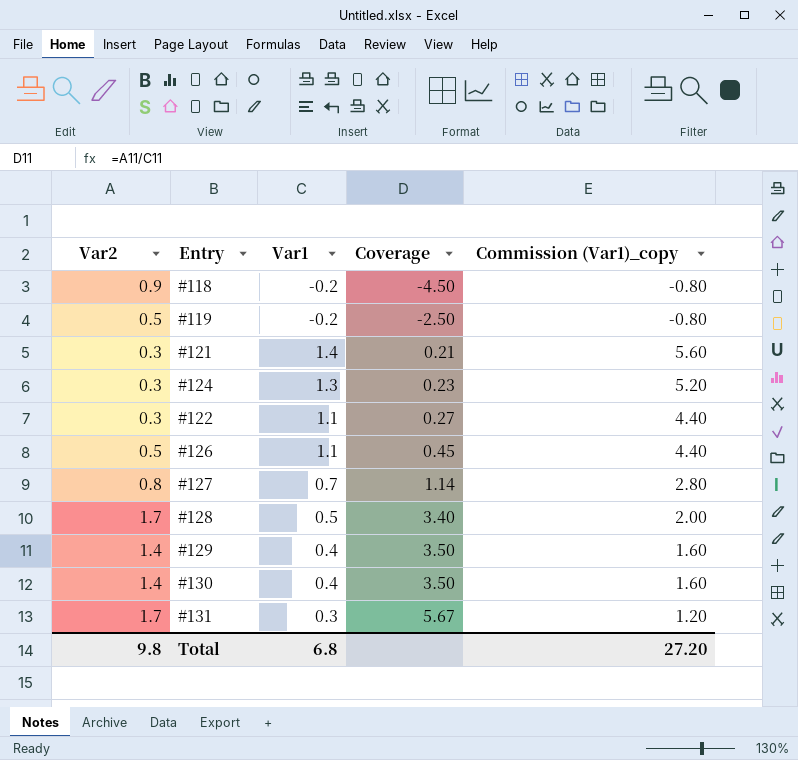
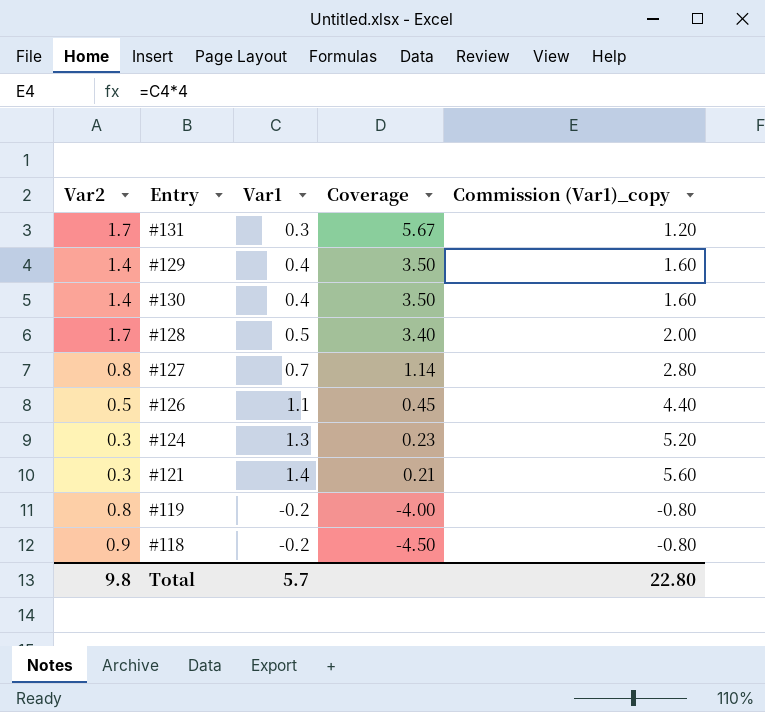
row order: Coverage ascending -> Coverage descending
row #122: 0.3 | 1.1 | 0.27 | 4.40 -> none
#119 | Var2: 0.5 -> 0.8
#119 | Coverage: -2.50 -> -4.00
Total | Var1: 6.8 -> 5.7
Total | Commission (Var1)_copy: 27.20 -> 22.80

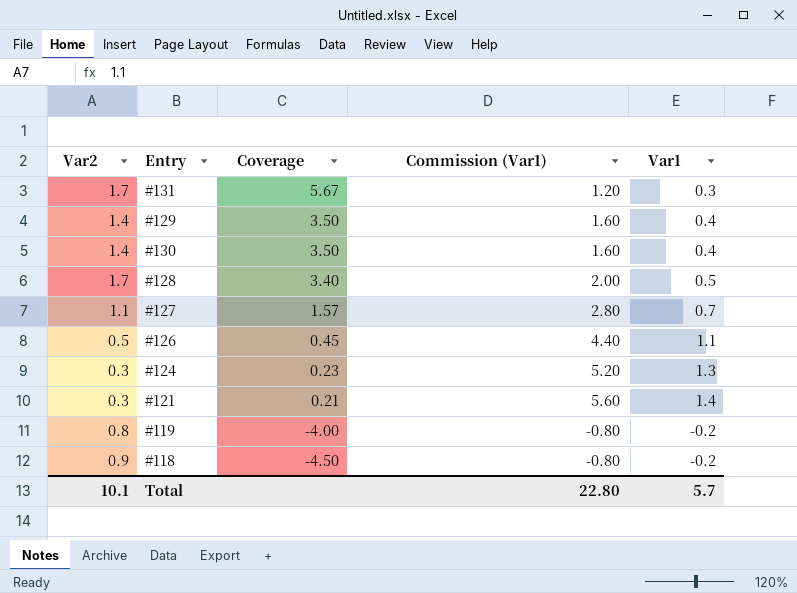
column name: Commission (Var1)_copy -> Commission (Var1)
column Var1 | position: 3 -> 5
#127 | Var2: 0.8 -> 1.1
#127 | Coverage: 1.14 -> 1.57
Total | Var2: 9.8 -> 10.1

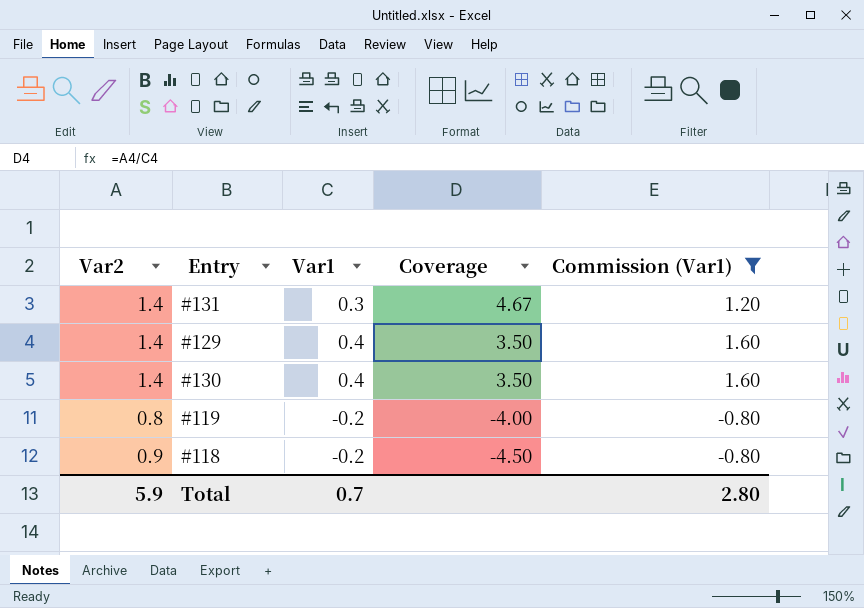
filter: none -> Commission (Var1) <= 1.60
column Var1 | position: 5 -> 3
#131 | Var2: 1.7 -> 1.4
#131 | Coverage: 5.67 -> 4.67
Total | Var2: 10.1 -> 5.9
Total | Var1: 5.7 -> 0.7
Total | Commission (Var1): 22.80 -> 2.80

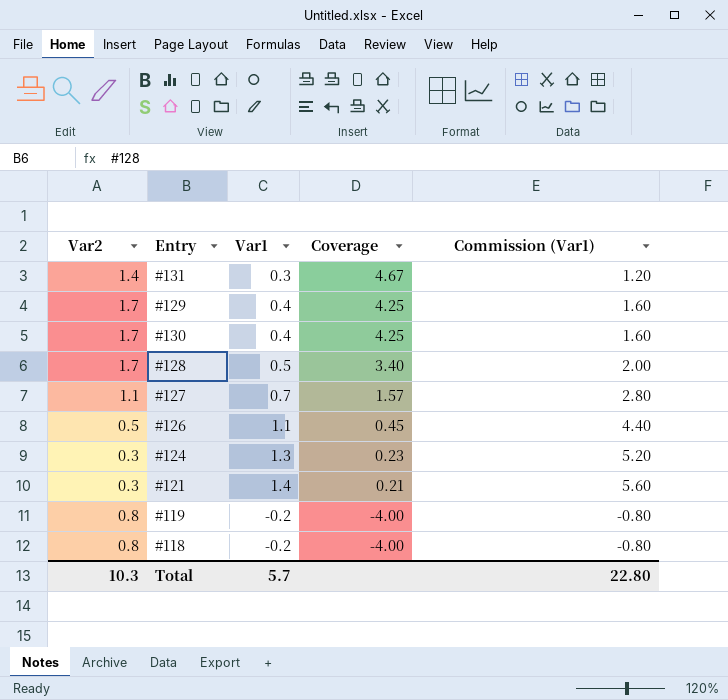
filter: Commission (Var1) <= 1.60 -> none
#129 | Var2: 1.4 -> 1.7
#129 | Coverage: 3.50 -> 4.25
#130 | Var2: 1.4 -> 1.7
#130 | Coverage: 3.50 -> 4.25
#118 | Var2: 0.9 -> 0.8
#118 | Coverage: -4.50 -> -4.00
Total | Var2: 5.9 -> 10.3
Total | Var1: 0.7 -> 5.7
Total | Commission (Var1): 2.80 -> 22.80

